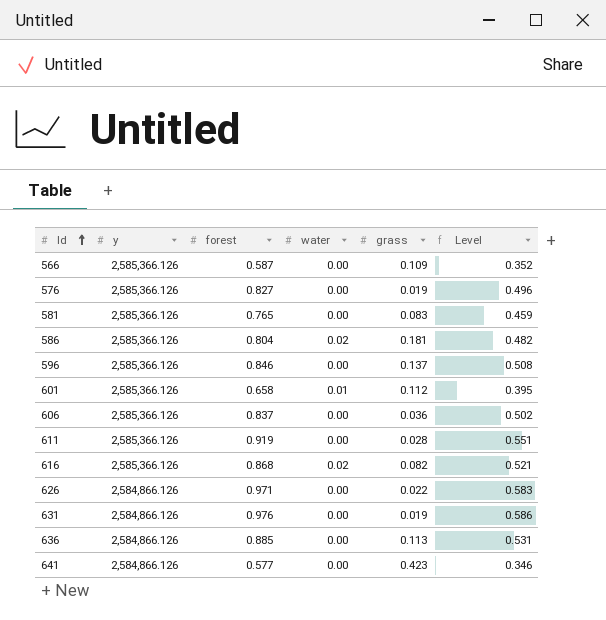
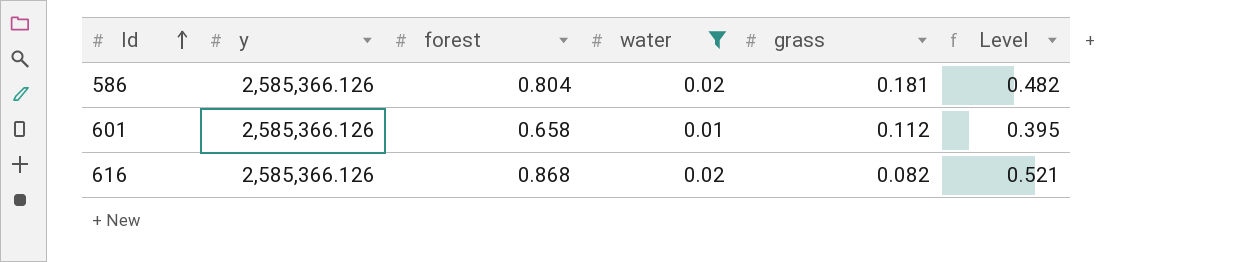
filter: none -> water != 0.00

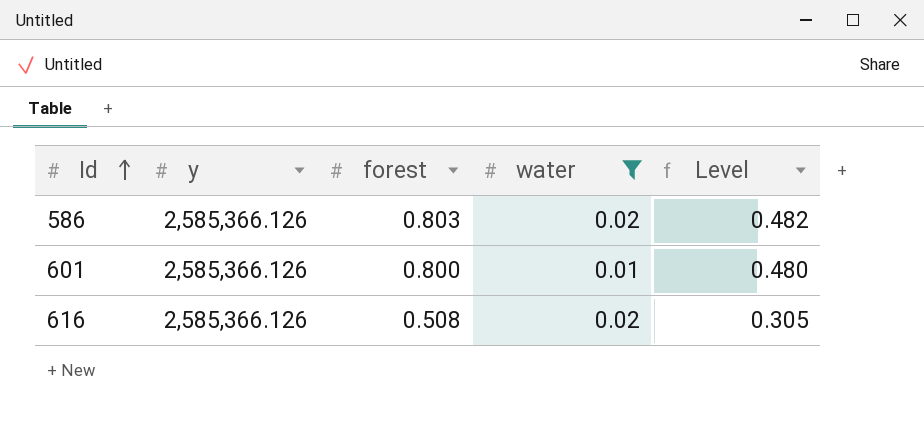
column grass | position: 5 -> none
586 | forest: 0.804 -> 0.803
601 | forest: 0.658 -> 0.800
601 | Level: 0.395 -> 0.480
616 | forest: 0.868 -> 0.508
616 | Level: 0.521 -> 0.305

